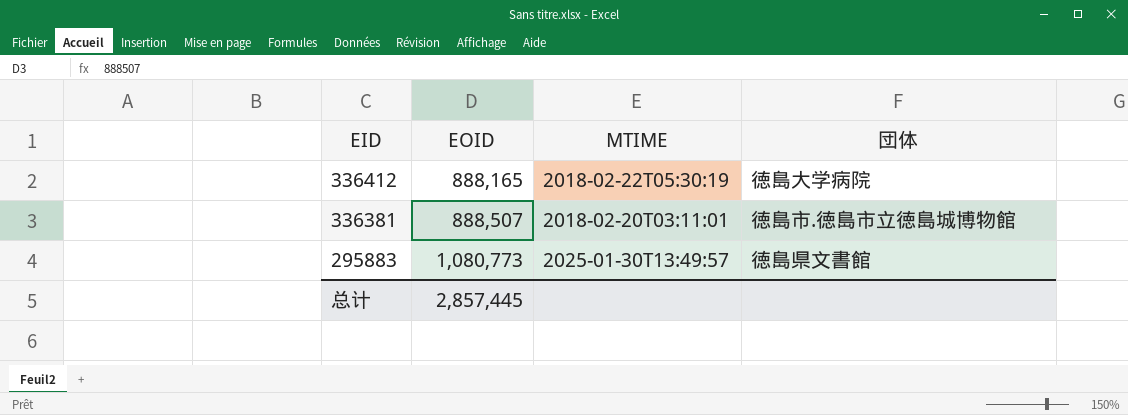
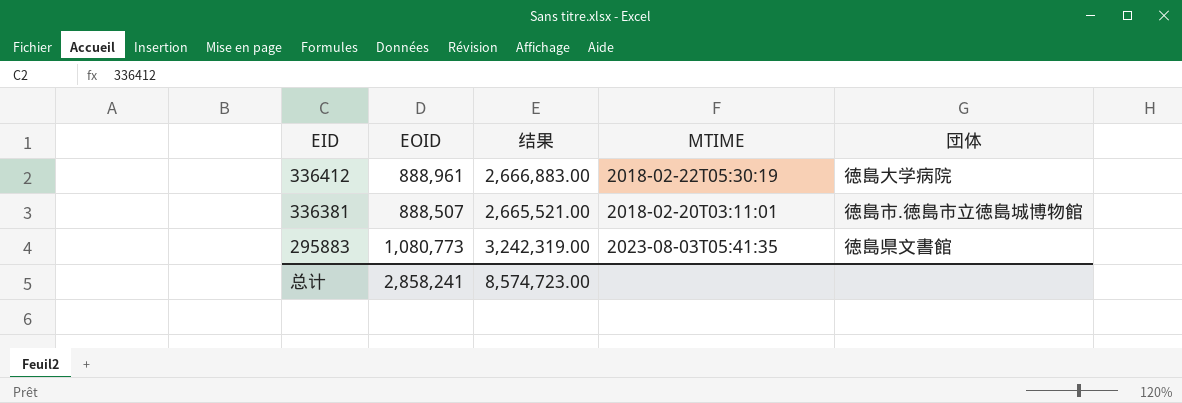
column 结果 | formula: none -> [EOID] * 3
336412 | EOID: 888,165 -> 888,961
295883 | MTIME: 2025-01-30T13:49:57 -> 2023-08-03T05:41:35
总计 | EOID: 2,857,445 -> 2,858,241

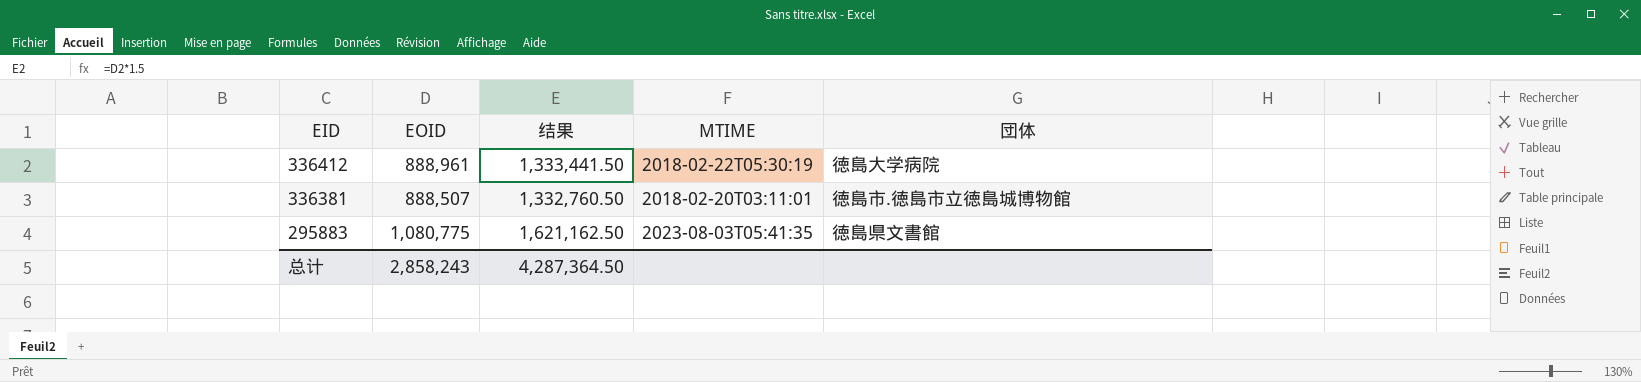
column 结果 | formula: [EOID] * 3 -> [EOID] * 1.5
295883 | EOID: 1,080,773 -> 1,080,775
总计 | EOID: 2,858,241 -> 2,858,243
总计 | 结果: 8,574,723.00 -> 4,287,364.50

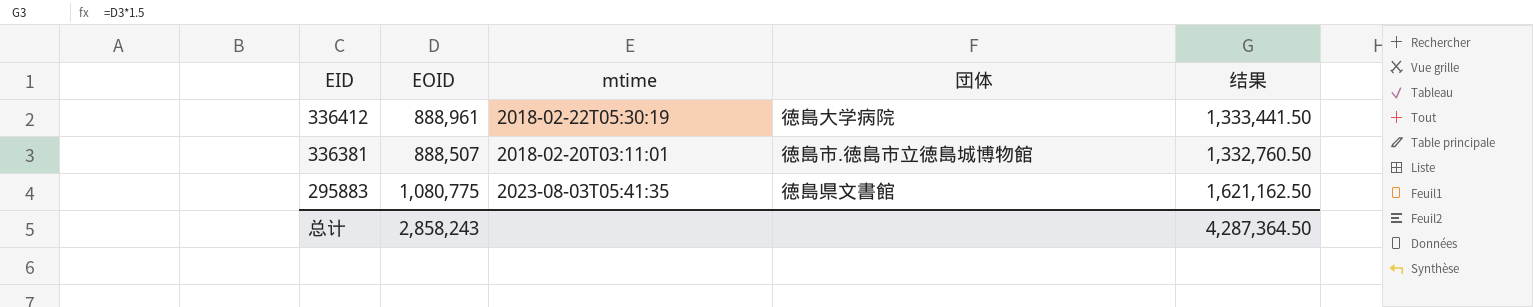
column name: MTIME -> mtime
column 结果 | position: 3 -> 5

